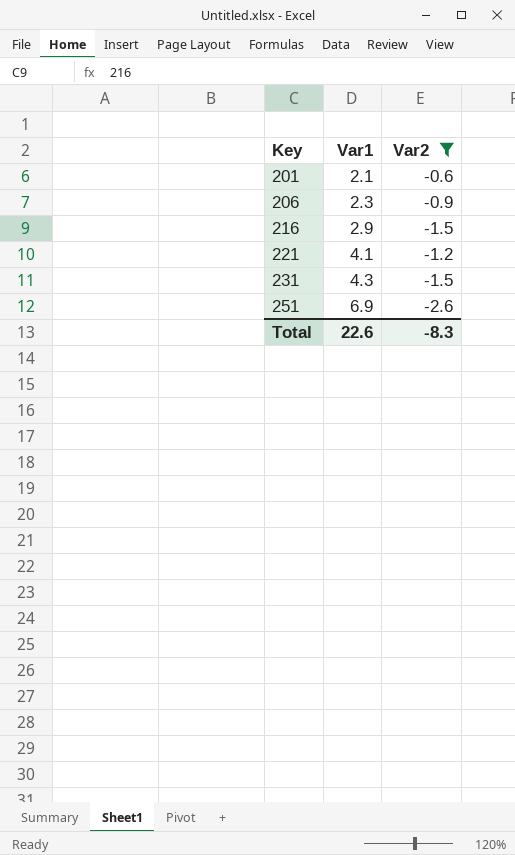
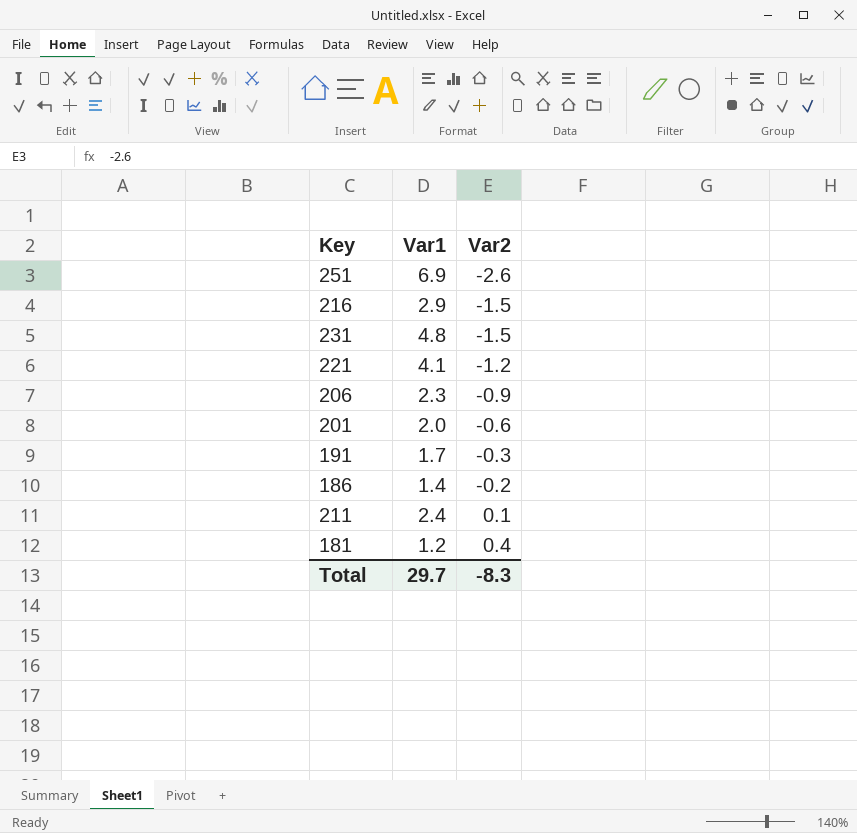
filter: Var2 <= -0.6 -> none
row order: Key ascending -> Var2 ascending
231 | Var1: 4.3 -> 4.8
201 | Var1: 2.1 -> 2.0
Total | Var1: 22.6 -> 29.7

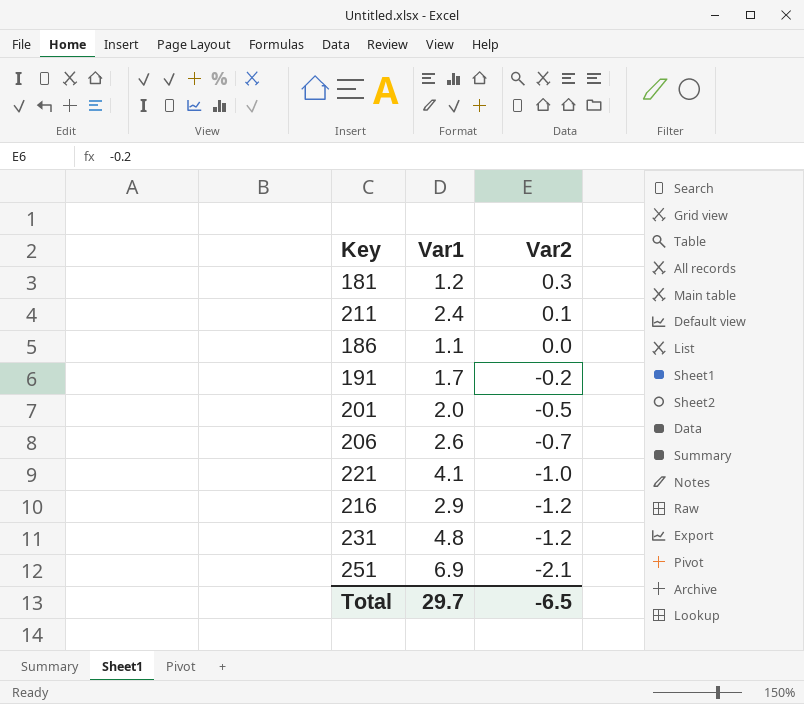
row order: Var2 ascending -> Var2 descending
181 | Var2: 0.4 -> 0.3
186 | Var1: 1.4 -> 1.1
186 | Var2: -0.2 -> 0.0
191 | Var2: -0.3 -> -0.2
201 | Var2: -0.6 -> -0.5
206 | Var1: 2.3 -> 2.6
206 | Var2: -0.9 -> -0.7
221 | Var2: -1.2 -> -1.0
216 | Var2: -1.5 -> -1.2
231 | Var2: -1.5 -> -1.2
251 | Var2: -2.6 -> -2.1
Total | Var2: -8.3 -> -6.5

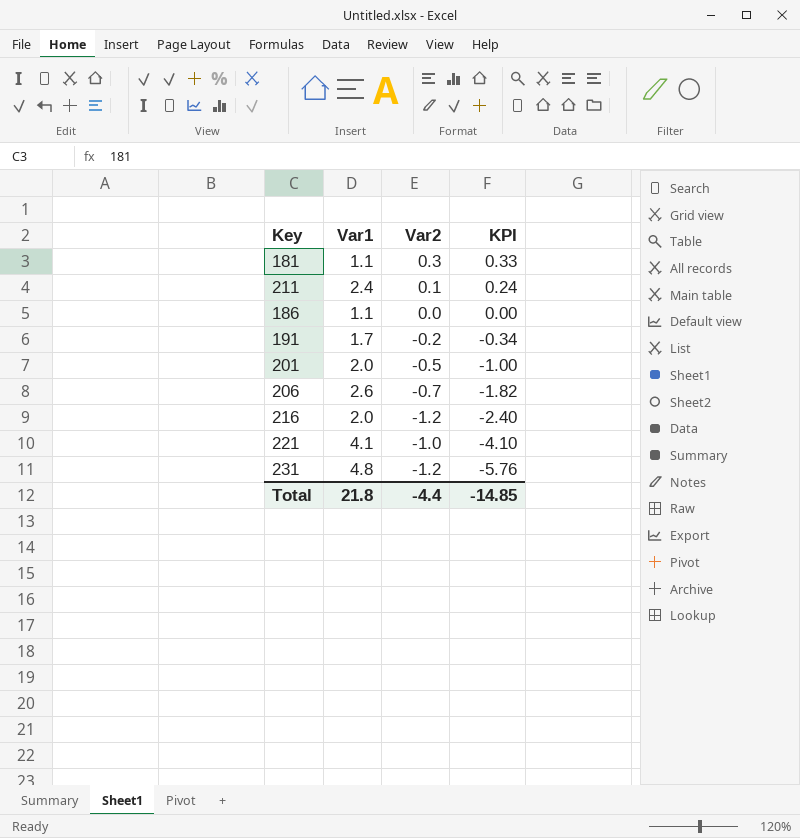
row order: Var2 descending -> KPI descending
column KPI | formula: none -> [Var1] * [Var2]
row 251: 6.9 | -2.1 -> none
181 | Var1: 1.2 -> 1.1
216 | Var1: 2.9 -> 2.0
Total | Var1: 29.7 -> 21.8
Total | Var2: -6.5 -> -4.4

